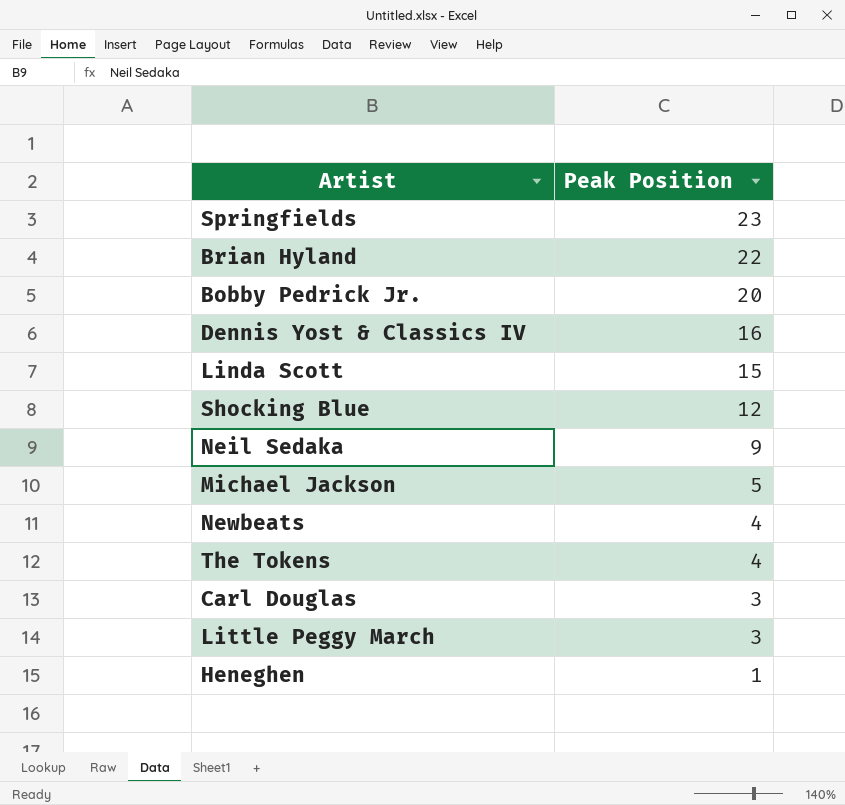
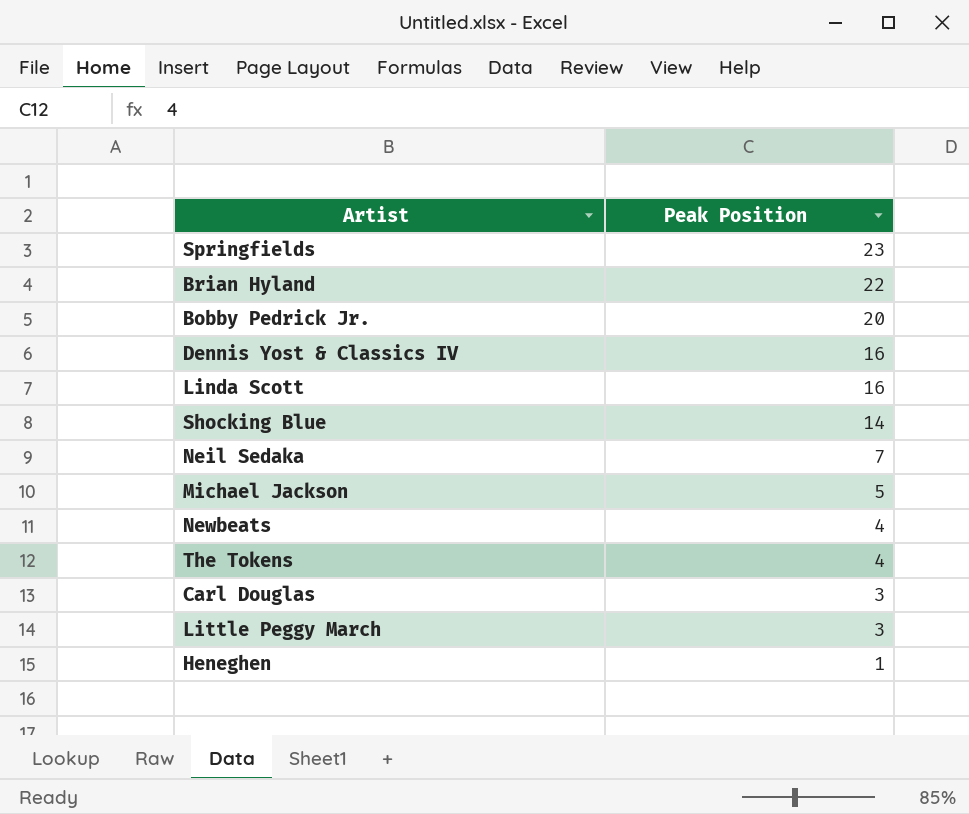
Linda Scott | Peak Position: 15 -> 16
Shocking Blue | Peak Position: 12 -> 14
Neil Sedaka | Peak Position: 9 -> 7

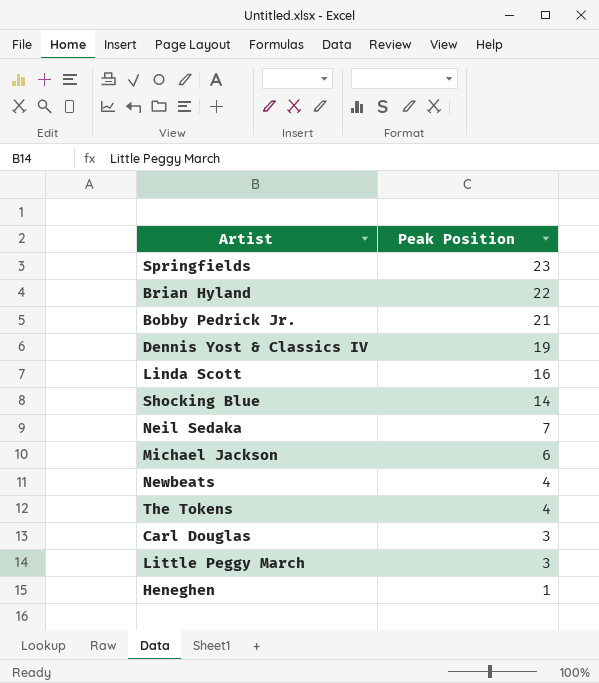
Bobby Pedrick Jr. | Peak Position: 20 -> 21
Dennis Yost & Classics IV | Peak Position: 16 -> 19
Michael Jackson | Peak Position: 5 -> 6

